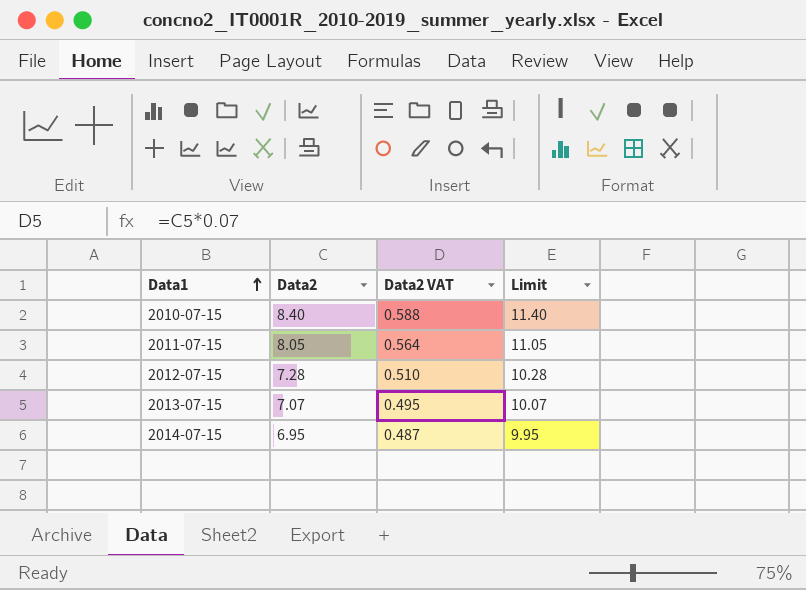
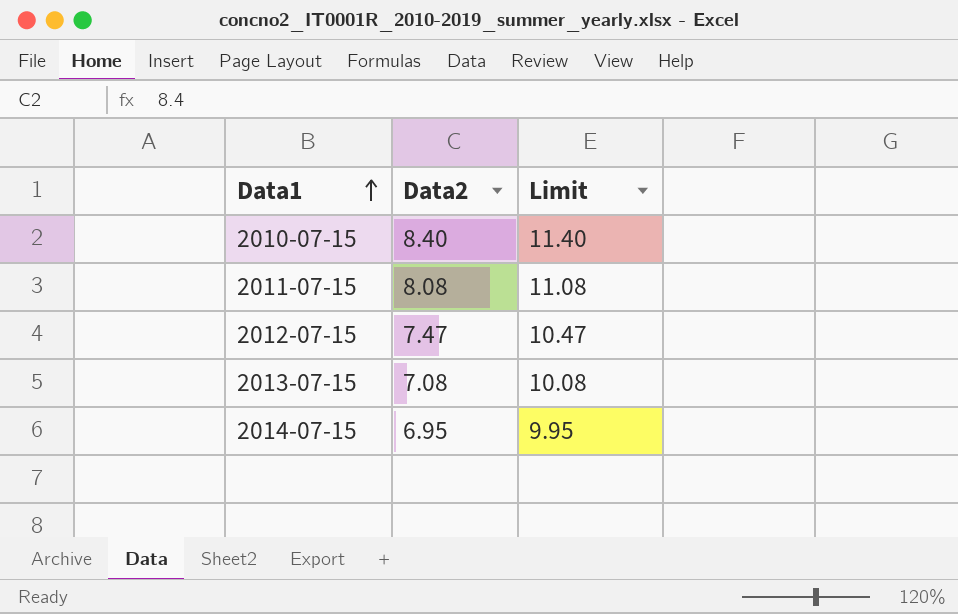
column Data2 VAT | formula: [Data2] * 0.07 -> none
2011-07-15 | Data2: 8.05 -> 8.08
2011-07-15 | Limit: 11.05 -> 11.08
2012-07-15 | Data2: 7.28 -> 7.47
2012-07-15 | Limit: 10.28 -> 10.47
2013-07-15 | Data2: 7.07 -> 7.08
2013-07-15 | Limit: 10.07 -> 10.08

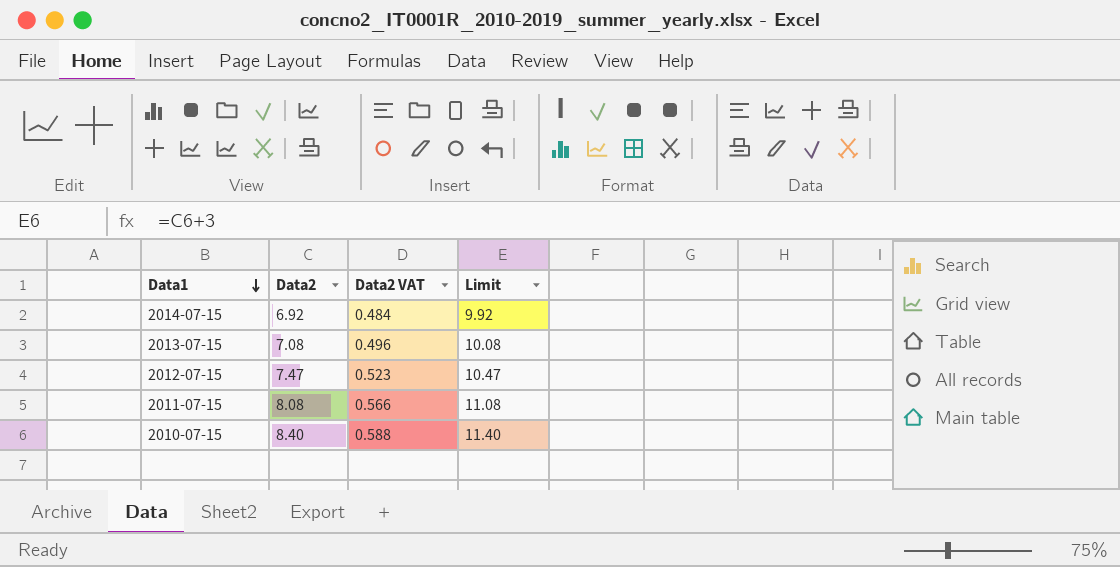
row order: Data1 ascending -> Data1 descending
column Data2 VAT | formula: none -> [Data2] * 0.07
2014-07-15 | Data2: 6.95 -> 6.92
2014-07-15 | Limit: 9.95 -> 9.92

